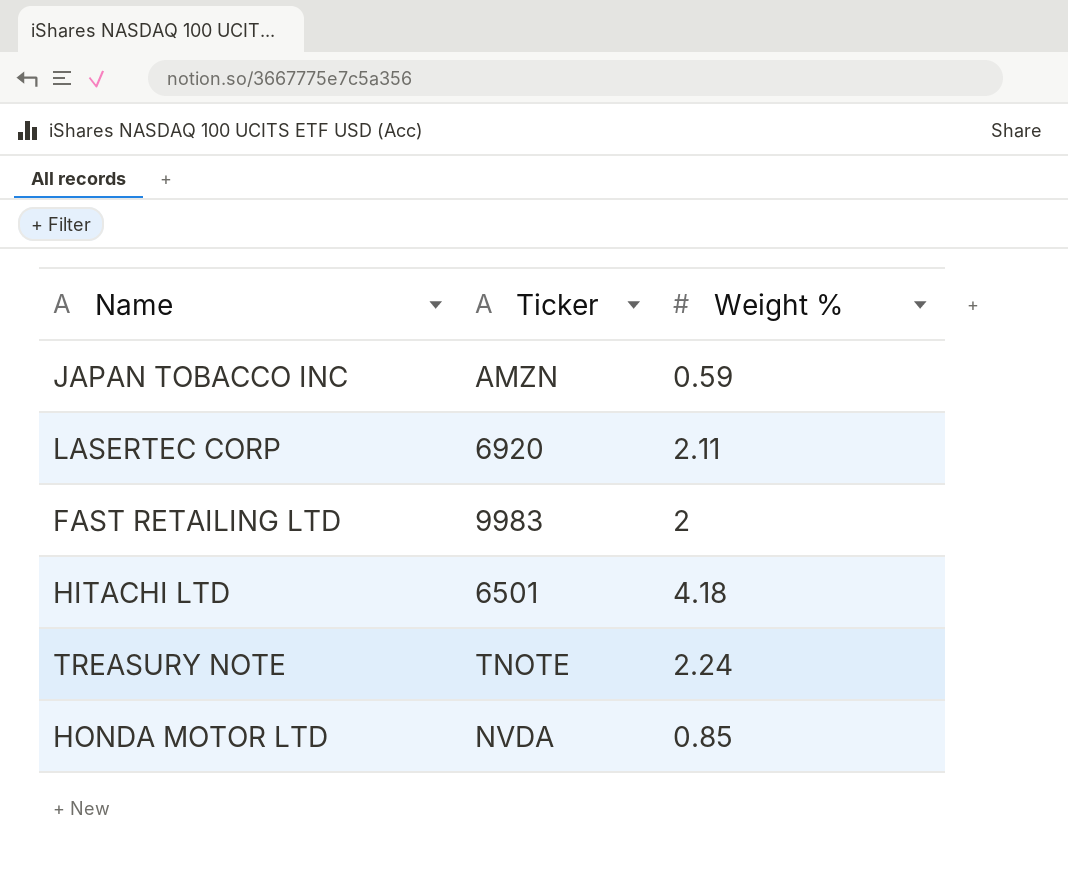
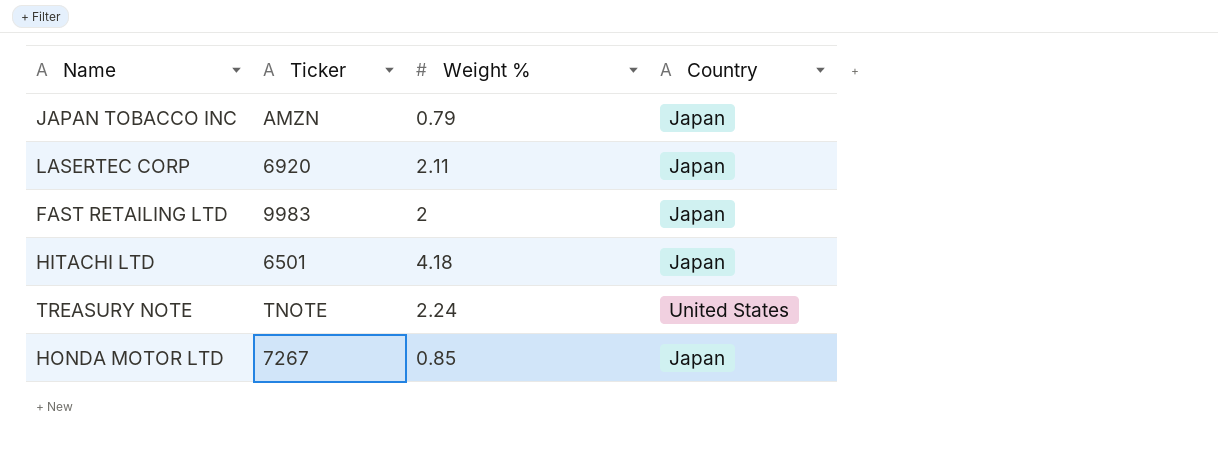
column Country | position: none -> 4
JAPAN TOBACCO INC | Weight %: 0.59 -> 0.79
HONDA MOTOR LTD | Ticker: NVDA -> 7267

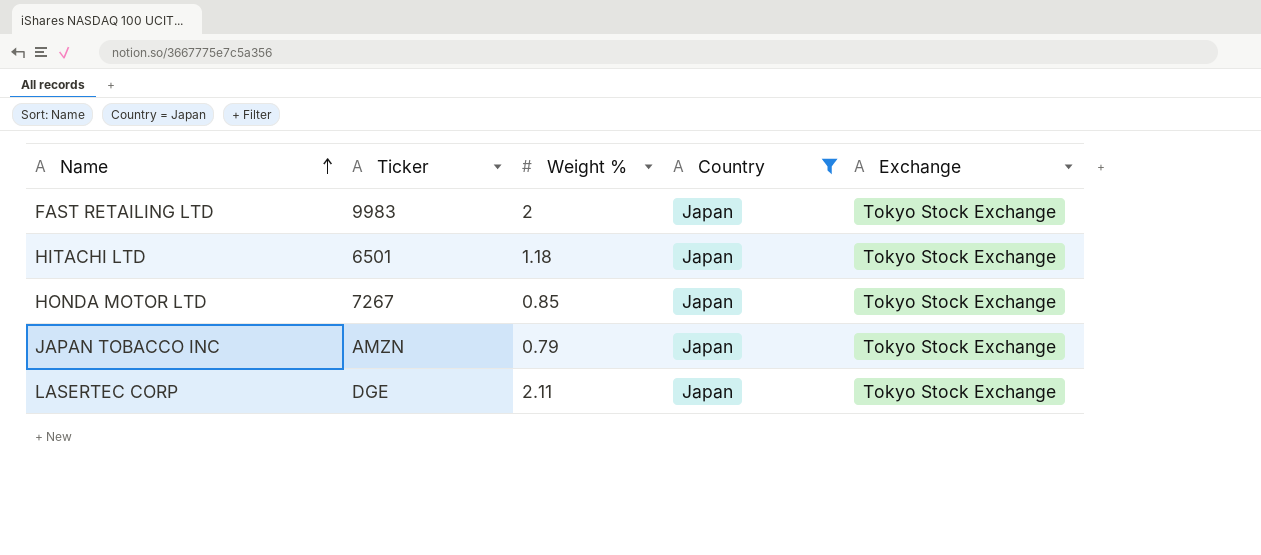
filter: none -> Country = Japan
row order: none -> Name ascending
column Exchange | position: none -> 5
HITACHI LTD | Weight %: 4.18 -> 1.18
LASERTEC CORP | Ticker: 6920 -> DGE

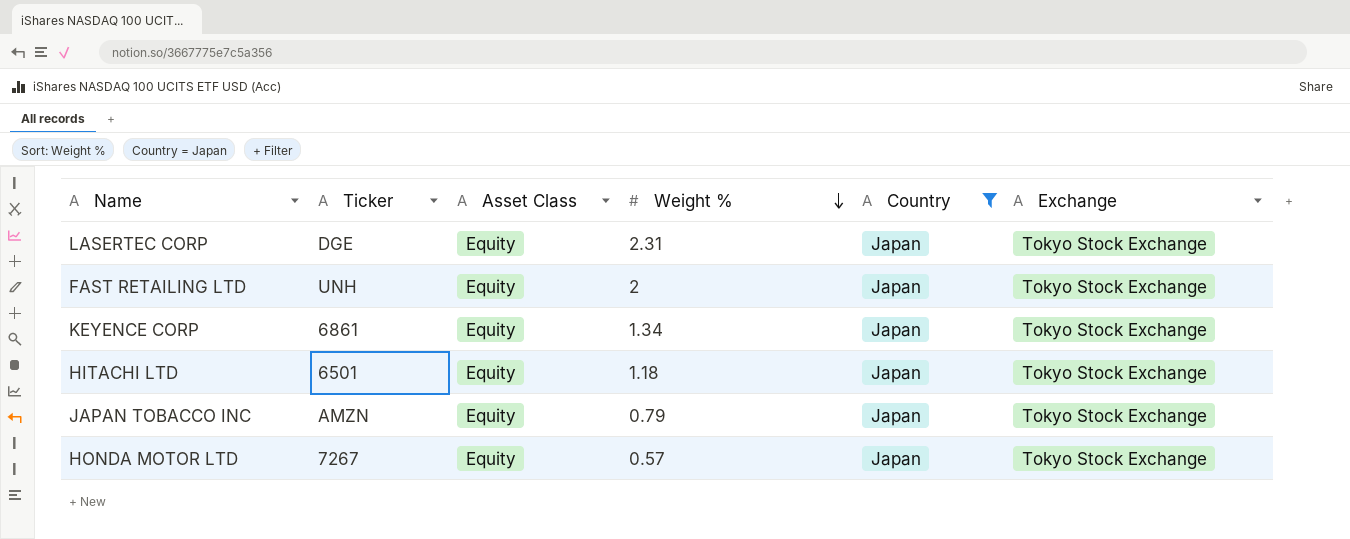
row order: Name ascending -> Weight % descending
column Asset Class | position: none -> 3
LASERTEC CORP | Weight %: 2.11 -> 2.31
FAST RETAILING LTD | Ticker: 9983 -> UNH
row KEYENCE CORP: none -> 6861 | Equity | 1.34 | Japan | Tokyo Stock Exchange
HONDA MOTOR LTD | Weight %: 0.85 -> 0.57

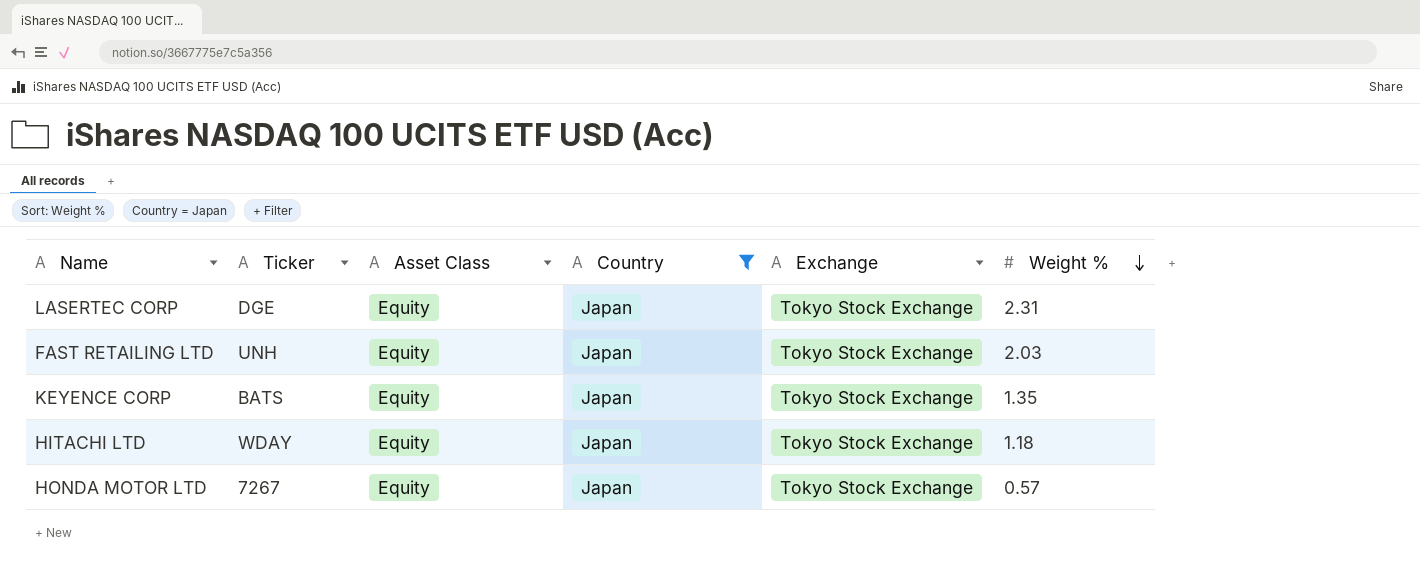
column Weight % | position: 4 -> 6
row JAPAN TOBACCO INC: AMZN | Equity | 0.79 | Japan | Tokyo Stock Exchange -> none
FAST RETAILING LTD | Weight %: 2 -> 2.03
KEYENCE CORP | Ticker: 6861 -> BATS
KEYENCE CORP | Weight %: 1.34 -> 1.35
HITACHI LTD | Ticker: 6501 -> WDAY

